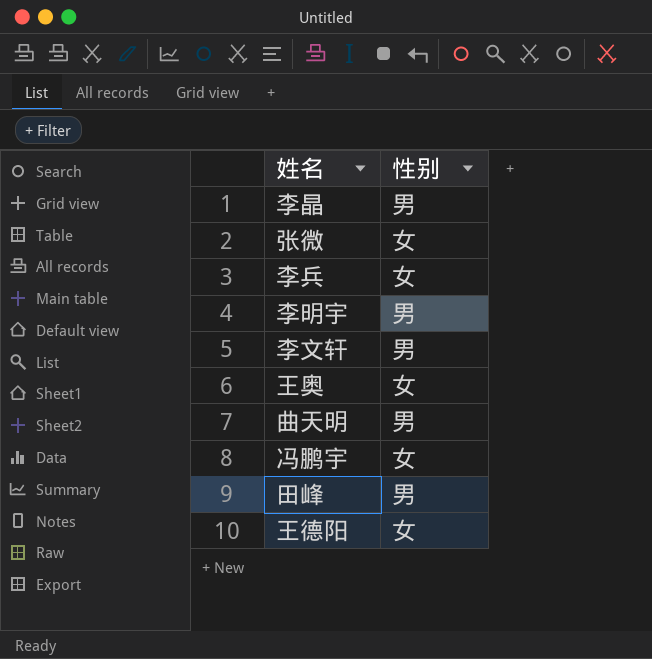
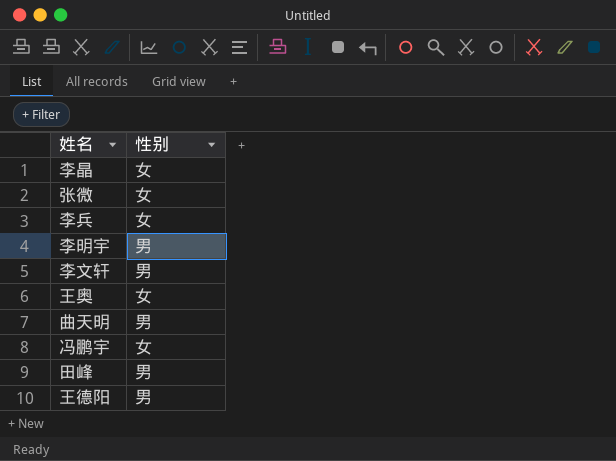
李晶 | 性别: 男 -> 女
王德阳 | 性别: 女 -> 男

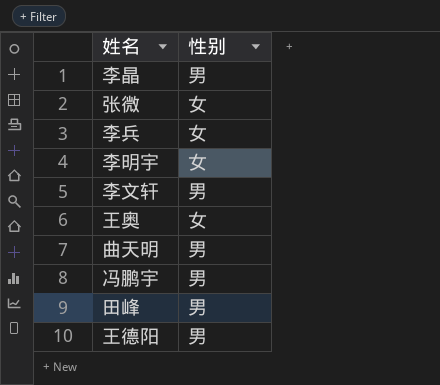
李晶 | 性别: 女 -> 男
李明宇 | 性别: 男 -> 女
冯鹏宇 | 性别: 女 -> 男

